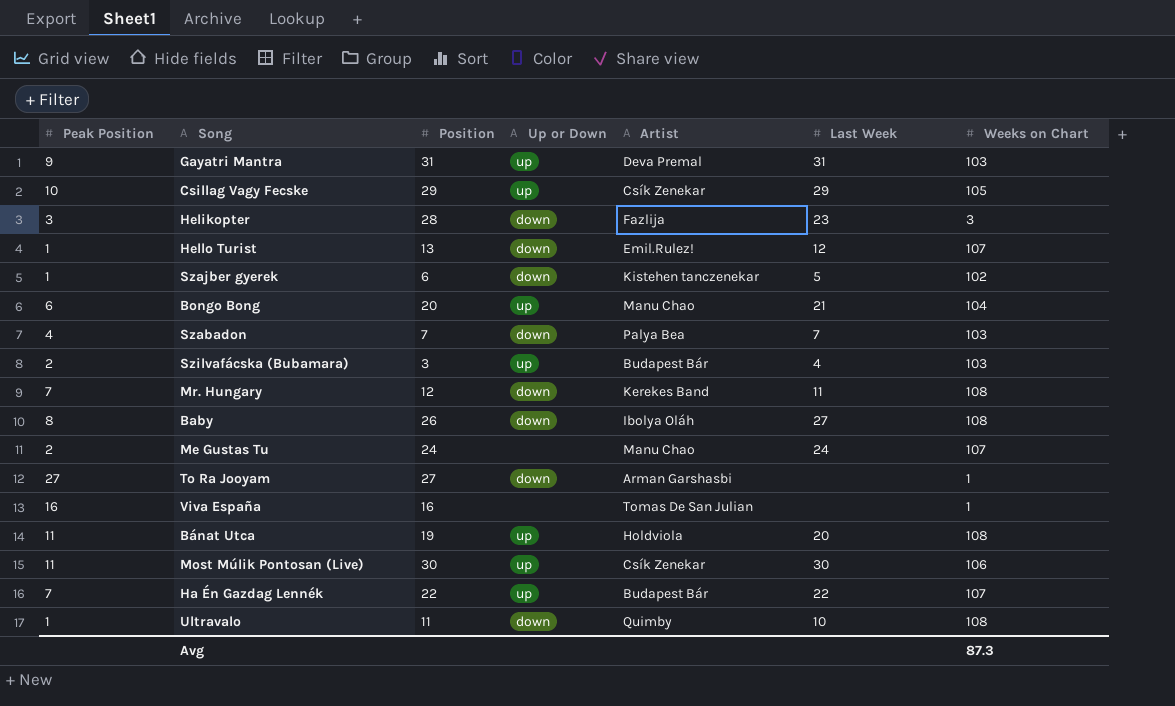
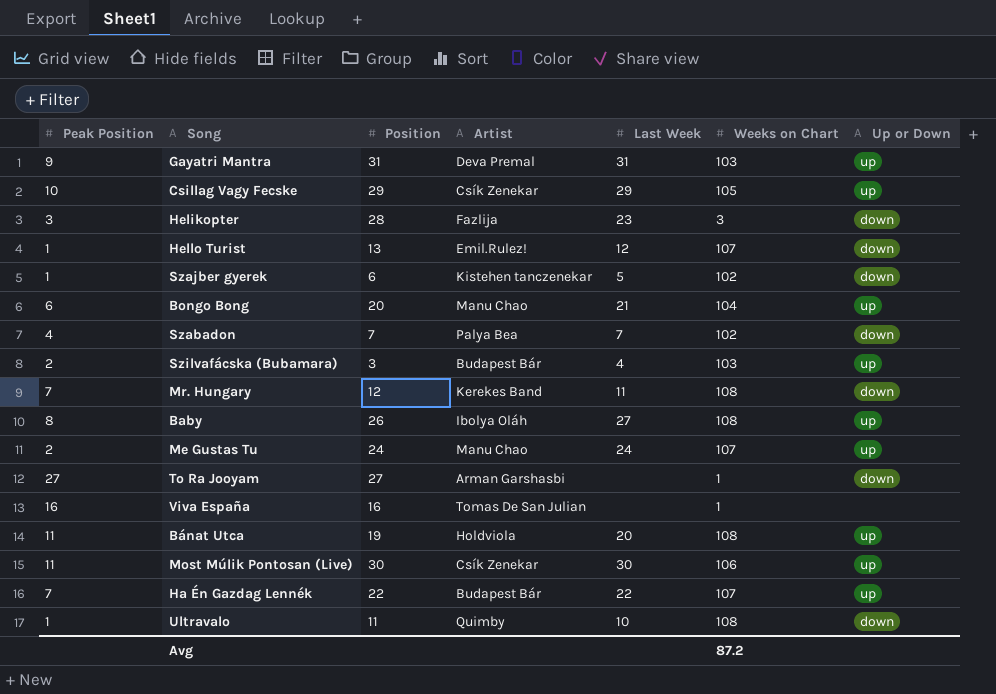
column Up or Down | position: 4 -> 7
Szabadon | Weeks on Chart: 103 -> 102
Baby | Up or Down: down -> up
Me Gustas Tu | Up or Down: none -> up
Avg | Weeks on Chart: 87.3 -> 87.2

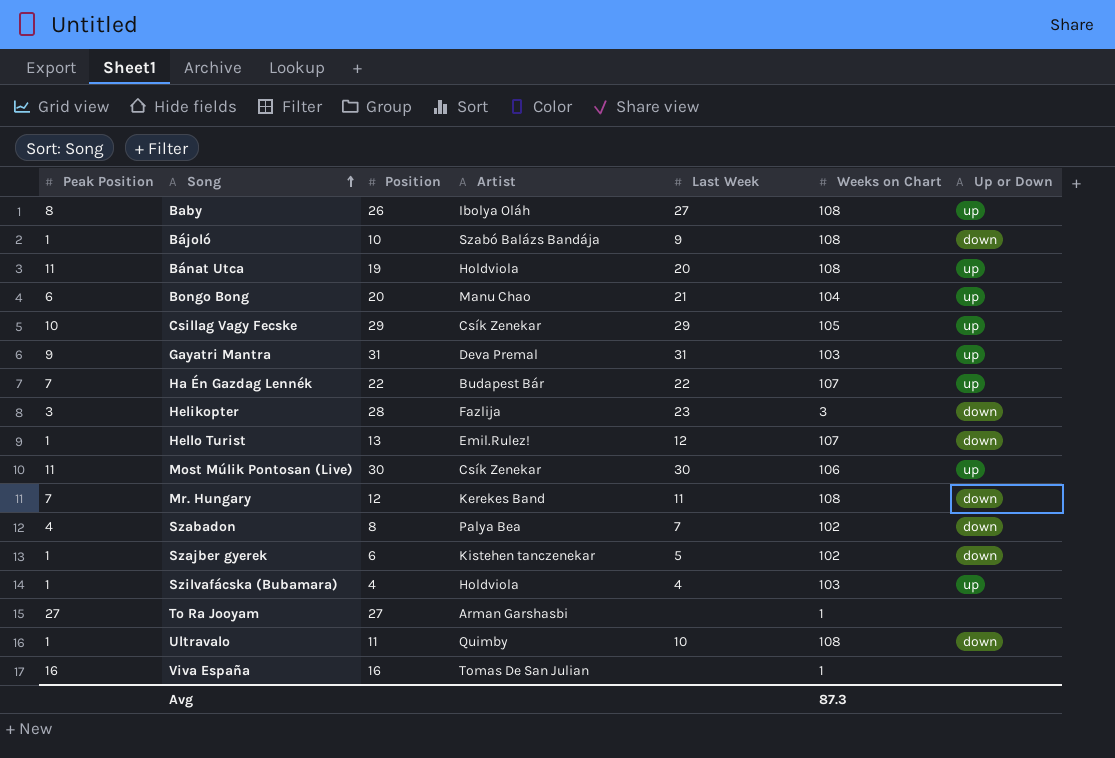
row order: none -> Song ascending
row Me Gustas Tu: 2 | 24 | Manu Chao | 24 | 107 | up -> none
row Bájoló: none -> 1 | 10 | Szabó Balázs Bandája | 9 | 108 | down
Szabadon | Position: 7 -> 8
Szilvafácska (Bubamara) | Peak Position: 2 -> 1
Szilvafácska (Bubamara) | Position: 3 -> 4
Szilvafácska (Bubamara) | Artist: Budapest Bár -> Holdviola
To Ra Jooyam | Up or Down: down -> none
Avg | Weeks on Chart: 87.2 -> 87.3

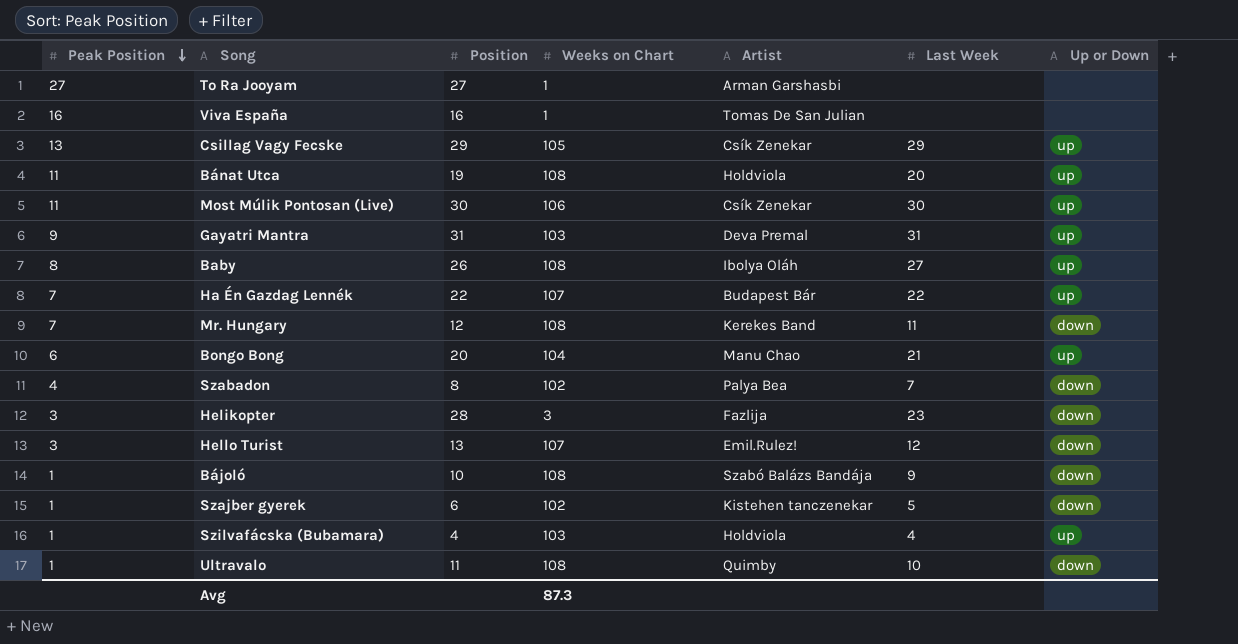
row order: Song ascending -> Peak Position descending
column Weeks on Chart | position: 6 -> 4
Csillag Vagy Fecske | Peak Position: 10 -> 13
Hello Turist | Peak Position: 1 -> 3

